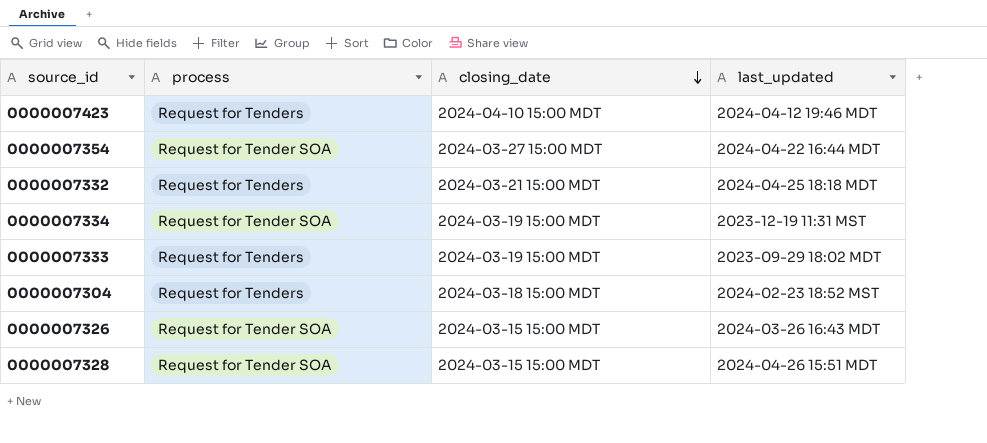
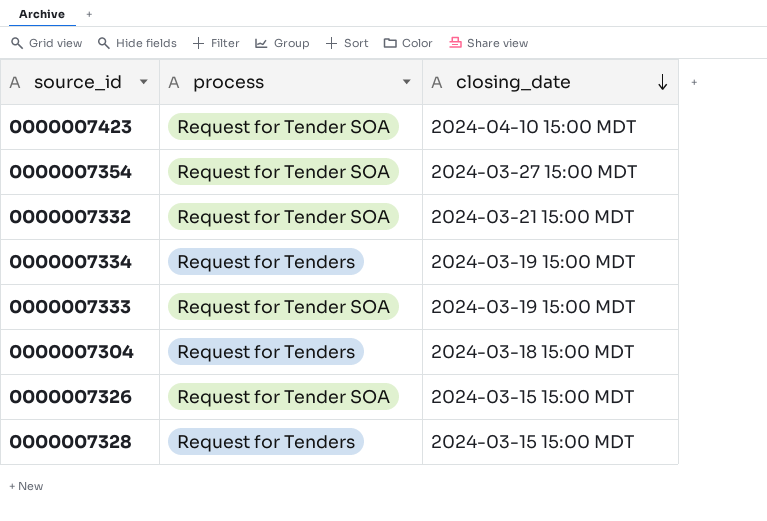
column last_updated | position: 4 -> none
0000007423 | process: Request for Tenders -> Request for Tender SOA
0000007332 | process: Request for Tenders -> Request for Tender SOA
0000007334 | process: Request for Tender SOA -> Request for Tenders
0000007333 | process: Request for Tenders -> Request for Tender SOA
0000007328 | process: Request for Tender SOA -> Request for Tenders

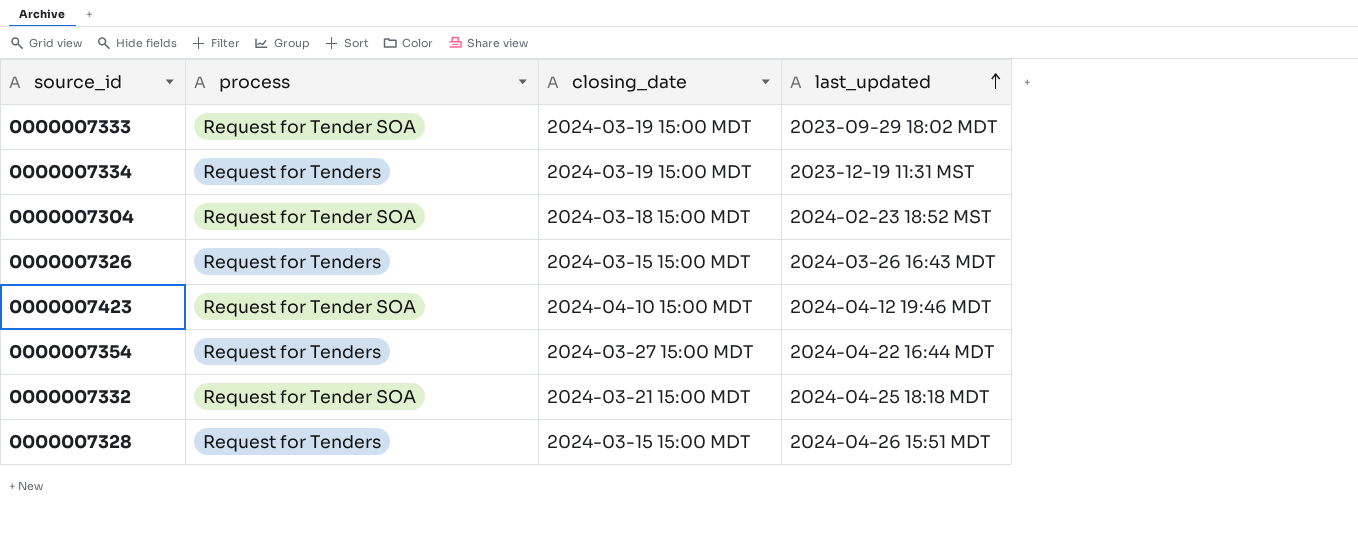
row order: closing_date descending -> last_updated ascending
column last_updated | position: none -> 4
0000007304 | process: Request for Tenders -> Request for Tender SOA
0000007326 | process: Request for Tender SOA -> Request for Tenders
0000007354 | process: Request for Tender SOA -> Request for Tenders

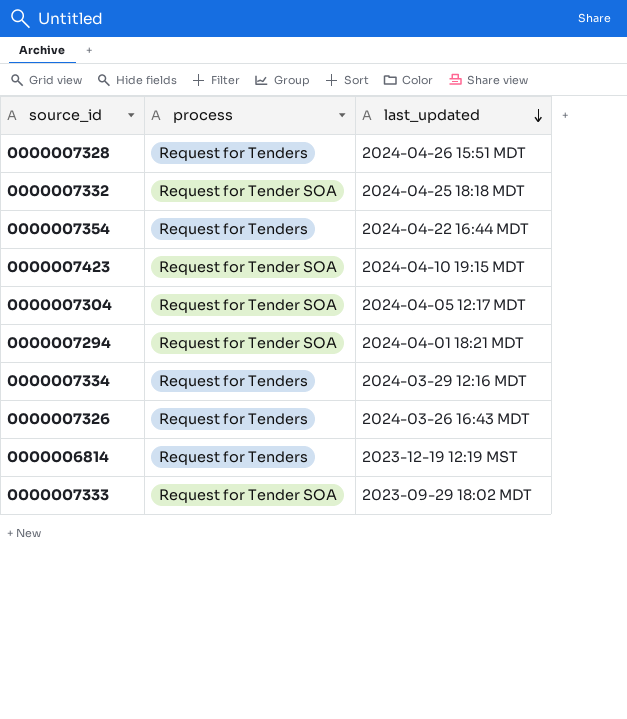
row order: last_updated ascending -> last_updated descending
column closing_date | position: 3 -> none
0000007423 | last_updated: 2024-04-12 19:46 MDT -> 2024-04-10 19:15 MDT
0000007304 | last_updated: 2024-02-23 18:52 MST -> 2024-04-05 12:17 MDT
row 0000007294: none -> Request for Tender SOA | 2024-04-01 18:21 MDT
0000007334 | last_updated: 2023-12-19 11:31 MST -> 2024-03-29 12:16 MDT
row 0000006814: none -> Request for Tenders | 2023-12-19 12:19 MST

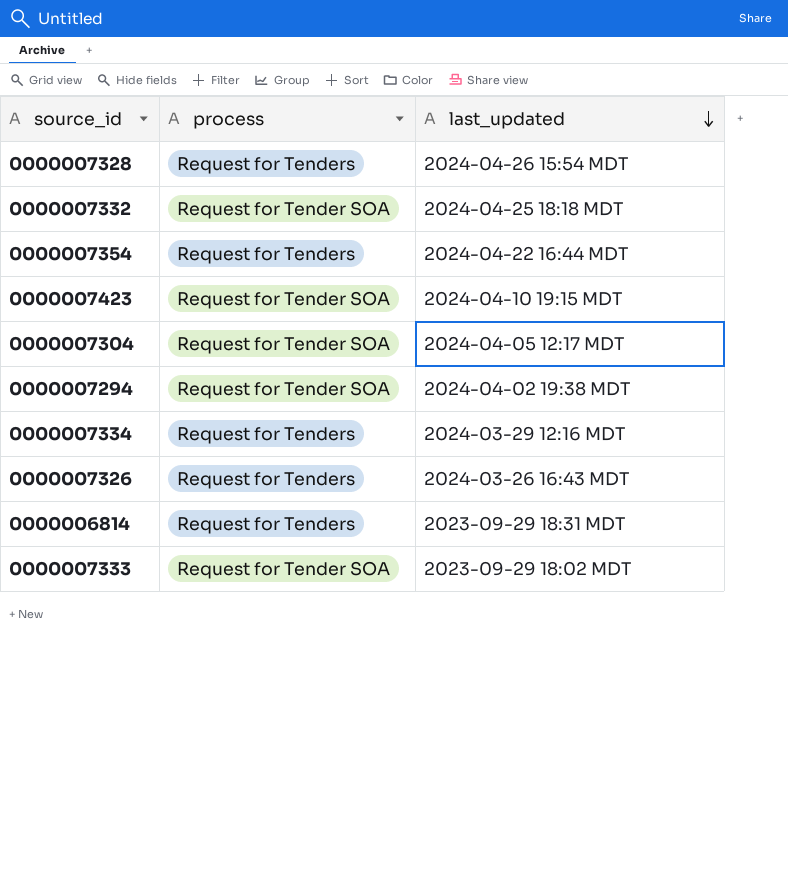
0000007328 | last_updated: 2024-04-26 15:51 MDT -> 2024-04-26 15:54 MDT
0000007294 | last_updated: 2024-04-01 18:21 MDT -> 2024-04-02 19:38 MDT
0000006814 | last_updated: 2023-12-19 12:19 MST -> 2023-09-29 18:31 MDT

